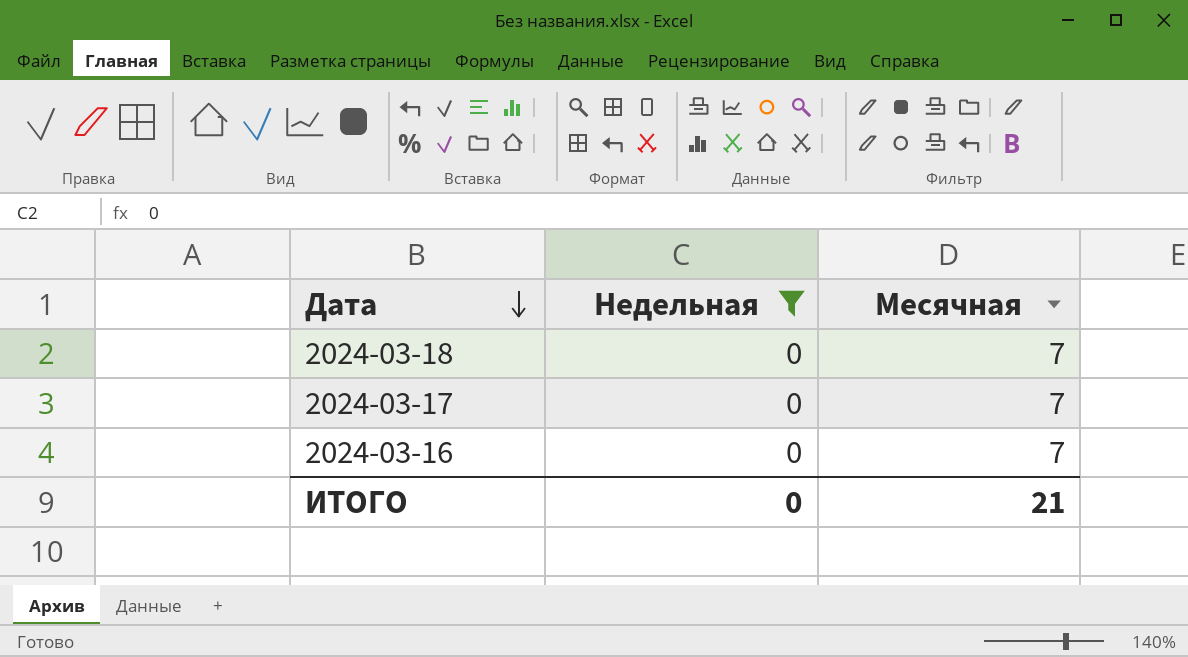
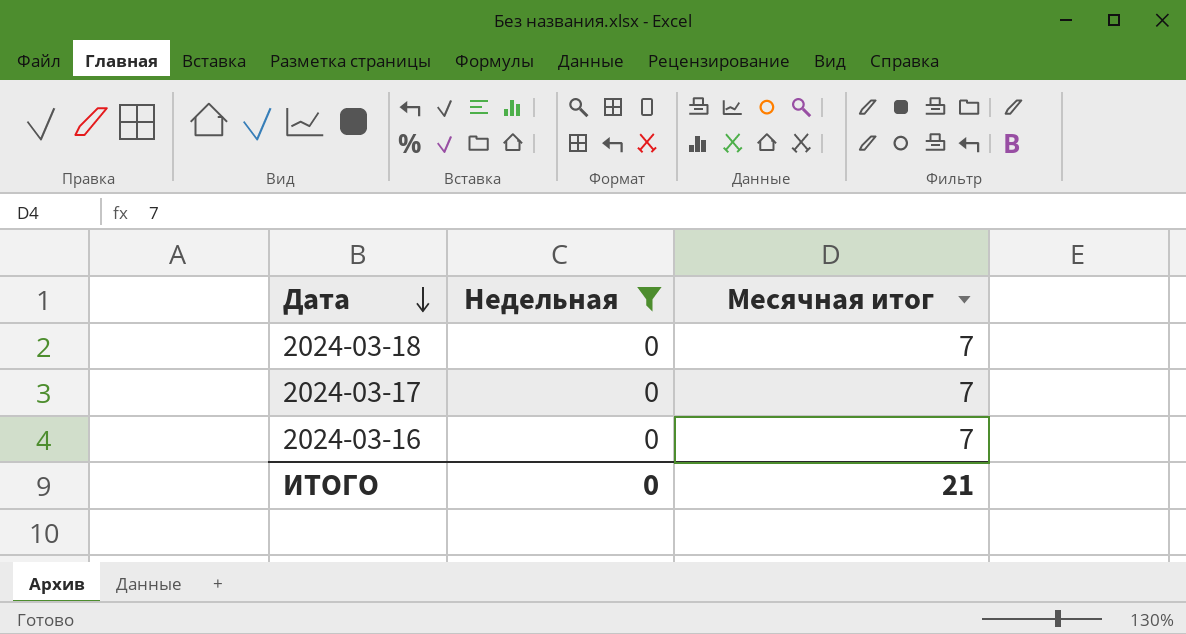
column name: Месячная -> Месячная итог

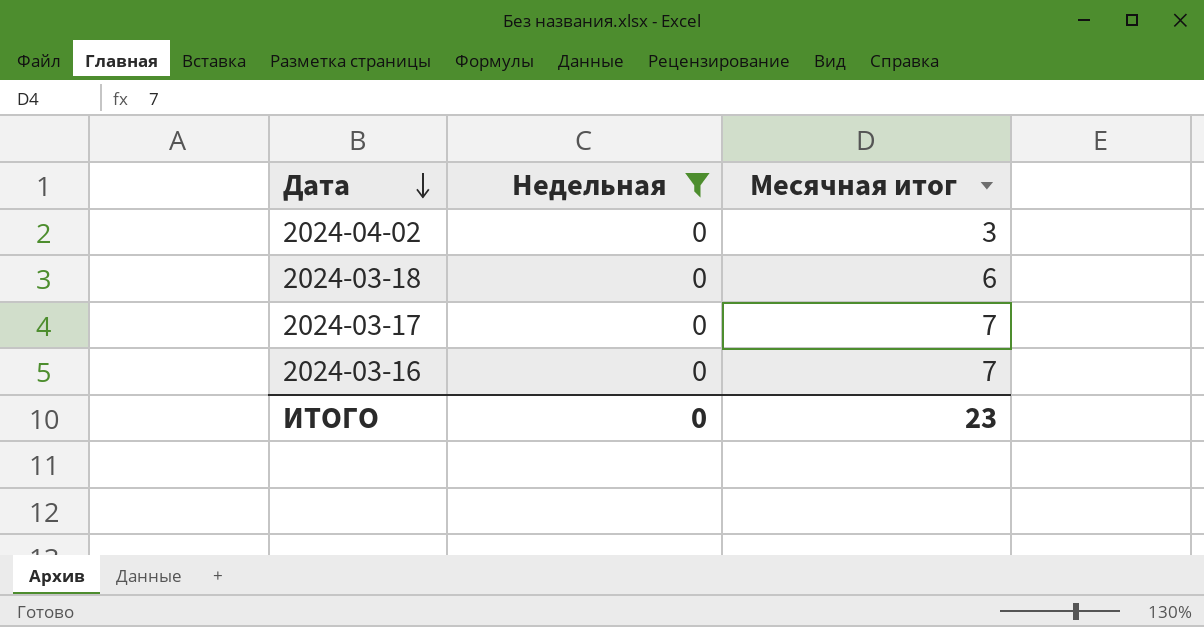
row 2024-04-02: none -> 0 | 3
2024-03-18 | Месячная итог: 7 -> 6
ИТОГО | Месячная итог: 21 -> 23

